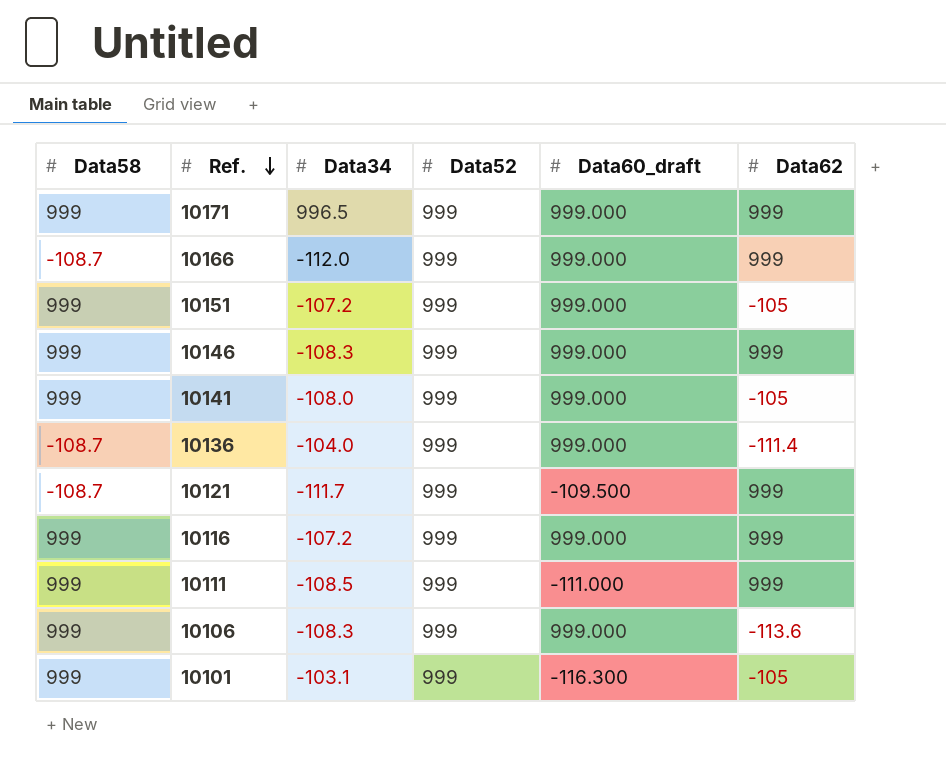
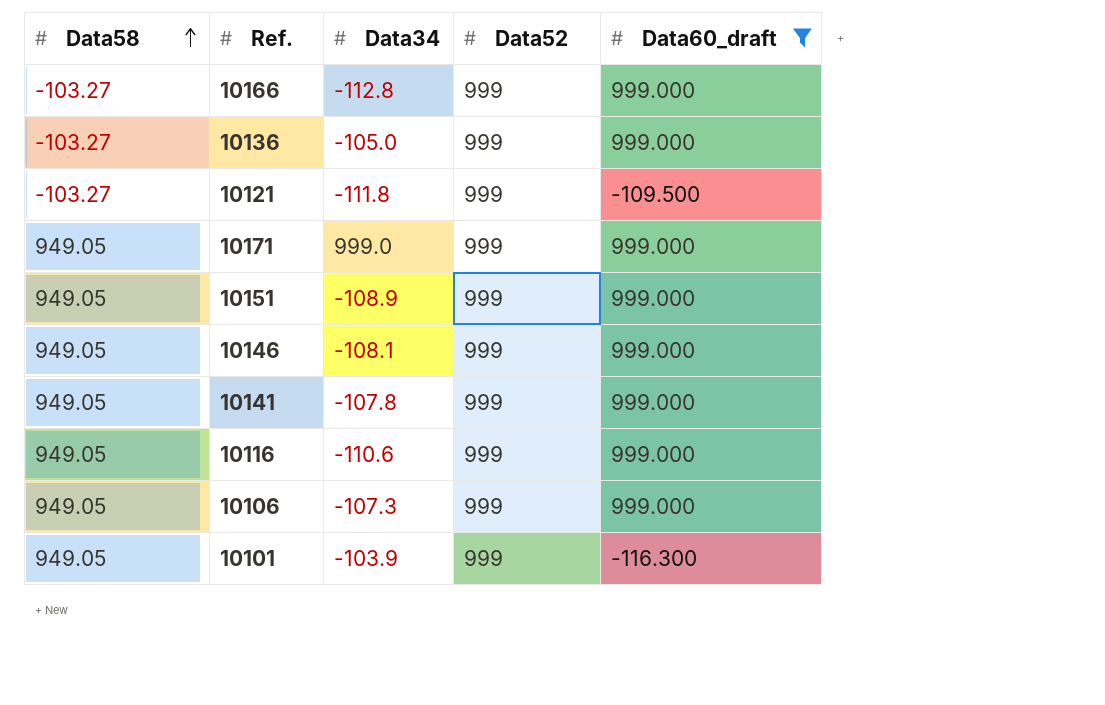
filter: none -> Data60_draft != -111.000
row order: Ref. descending -> Data58 ascending
column Data62 | position: 6 -> none
10166 | Data58: -108.7 -> -103.27
10166 | Data34: -112.0 -> -112.8
10136 | Data58: -108.7 -> -103.27
10136 | Data34: -104.0 -> -105.0
10121 | Data58: -108.7 -> -103.27
10121 | Data34: -111.7 -> -111.8
10171 | Data58: 999 -> 949.05
10171 | Data34: 996.5 -> 999.0
10151 | Data58: 999 -> 949.05
10151 | Data34: -107.2 -> -108.9
10146 | Data58: 999 -> 949.05
10146 | Data34: -108.3 -> -108.1
10141 | Data58: 999 -> 949.05
10141 | Data34: -108.0 -> -107.8
10116 | Data58: 999 -> 949.05
10116 | Data34: -107.2 -> -110.6
10106 | Data58: 999 -> 949.05
10106 | Data34: -108.3 -> -107.3
10101 | Data58: 999 -> 949.05
10101 | Data34: -103.1 -> -103.9

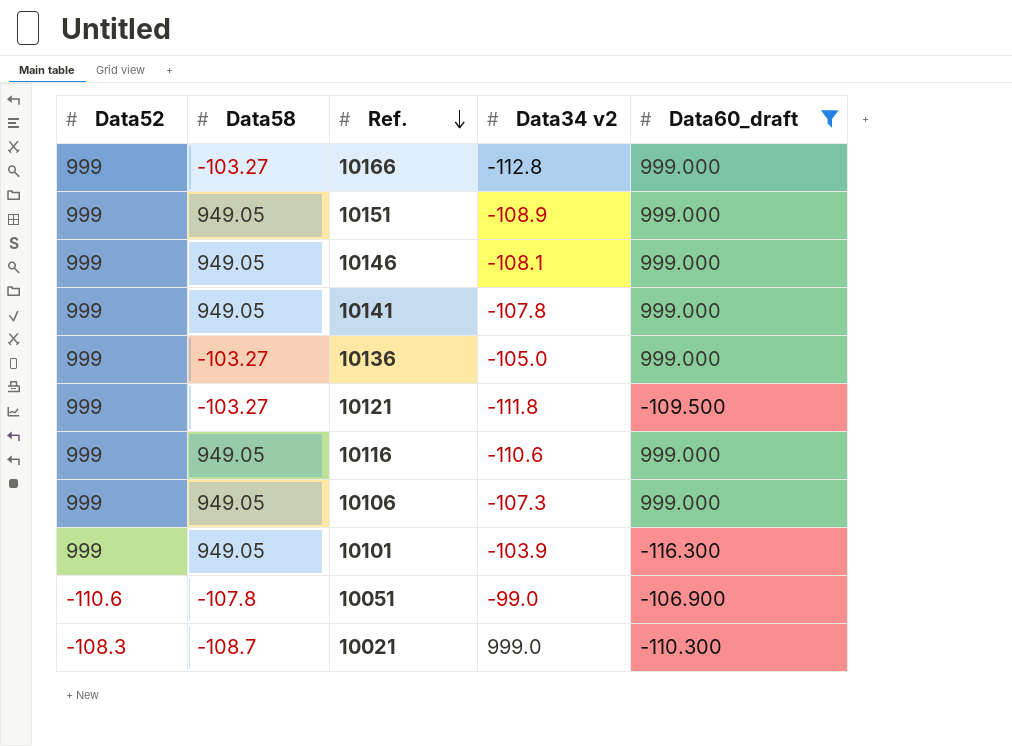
row order: Data58 ascending -> Ref. descending
column Data52 | position: 4 -> 1
column name: Data34 -> Data34 v2
row 10171: 949.05 | 999.0 | 999 | 999.000 -> none
row 10051: none -> -110.6 | -107.8 | -99.0 | -106.900
row 10021: none -> -108.3 | -108.7 | 999.0 | -110.300

